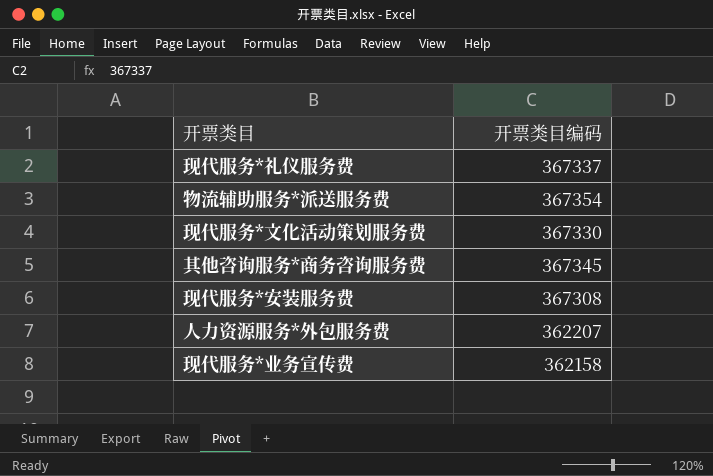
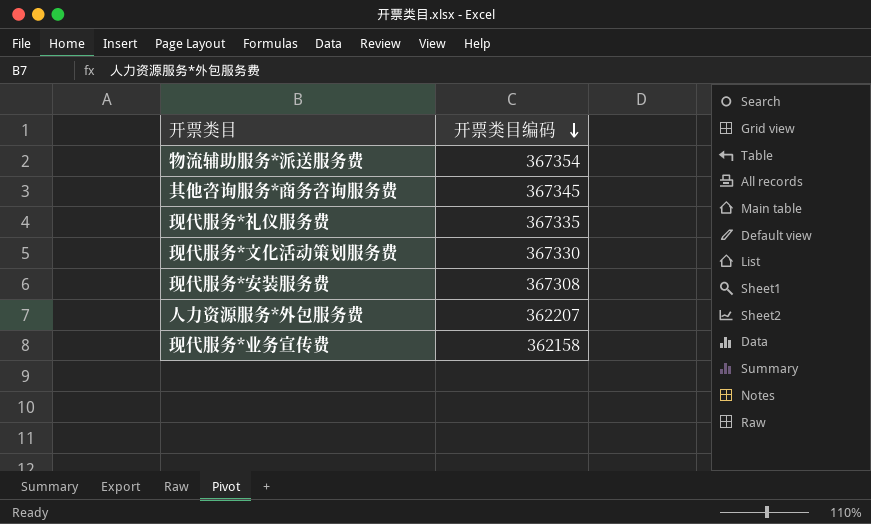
row order: none -> 开票类目编码 descending
现代服务*礼仪服务费 | 开票类目编码: 367337 -> 367335

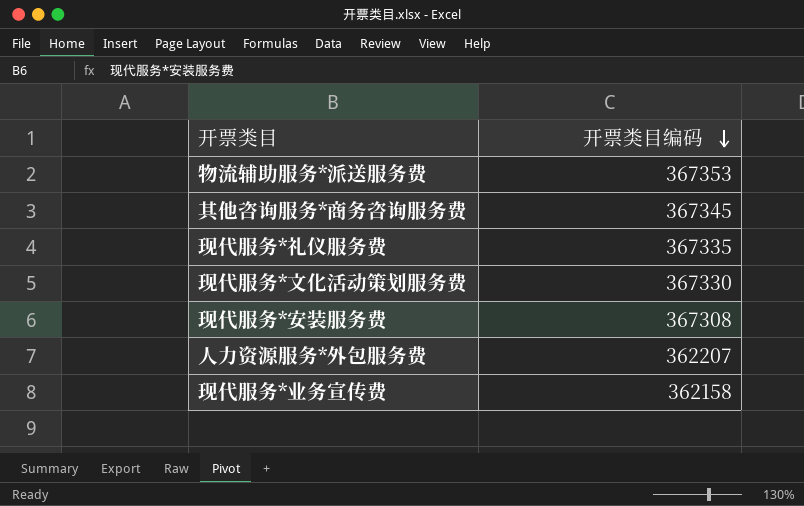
物流辅助服务*派送服务费 | 开票类目编码: 367354 -> 367353

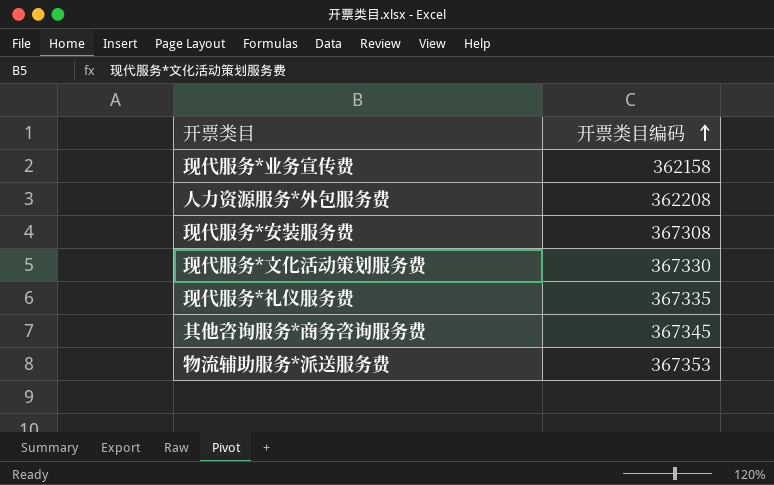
row order: 开票类目编码 descending -> 开票类目编码 ascending
人力资源服务*外包服务费 | 开票类目编码: 362207 -> 362208

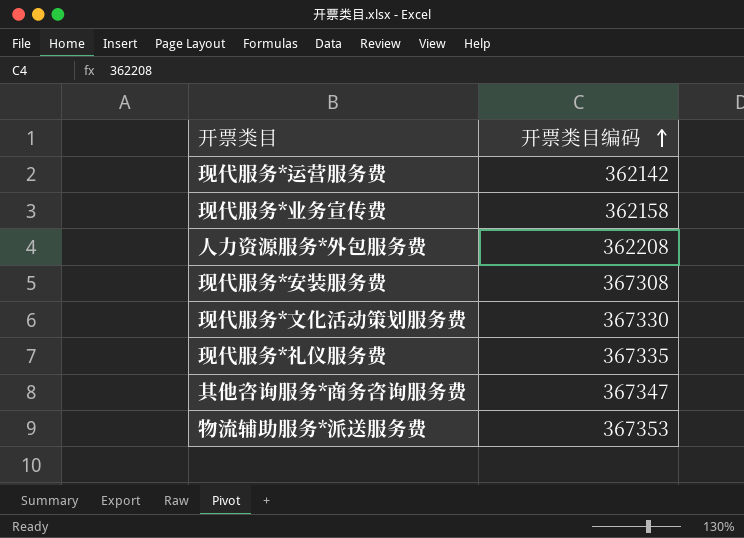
row 现代服务*运营服务费: none -> 362142
其他咨询服务*商务咨询服务费 | 开票类目编码: 367345 -> 367347

